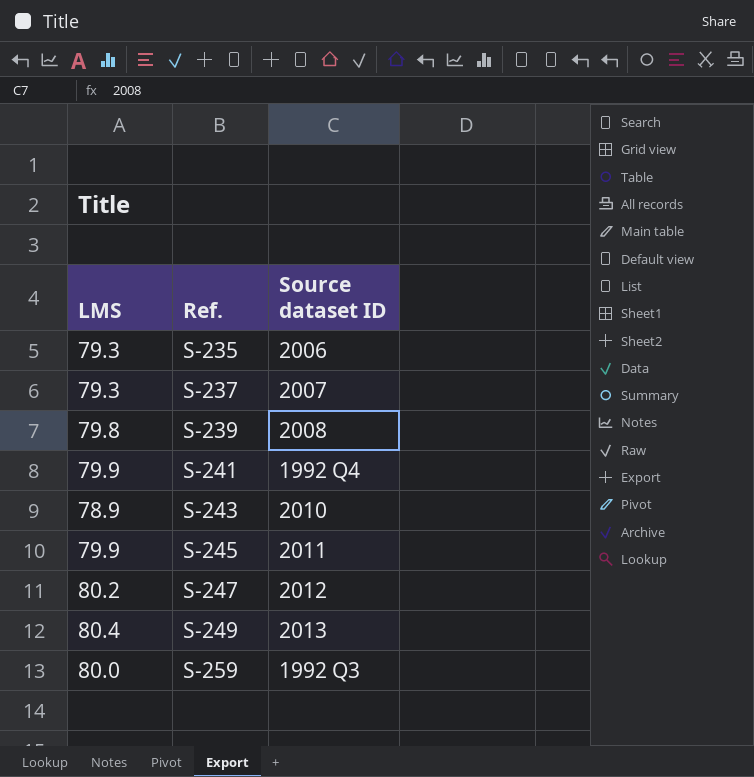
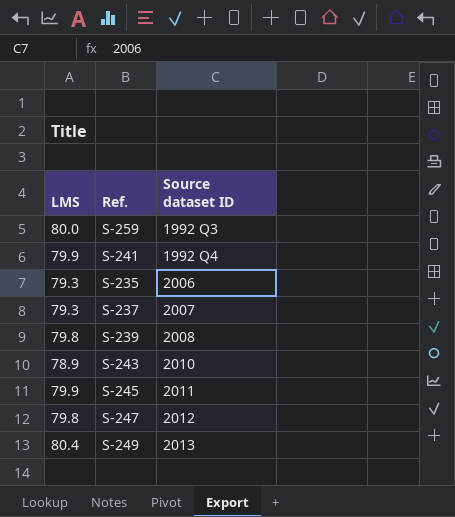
row order: Ref. ascending -> Source dataset ID ascending
S-247 | LMS: 80.2 -> 79.8

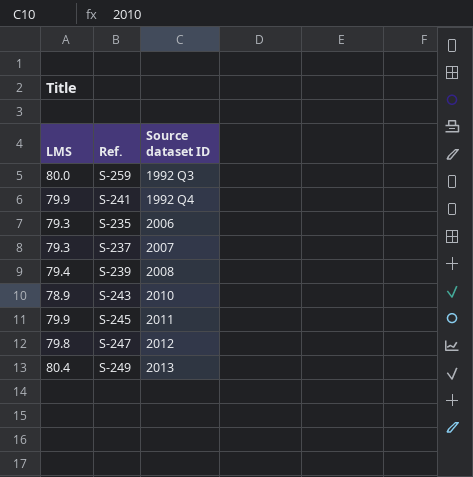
S-239 | LMS: 79.8 -> 79.4

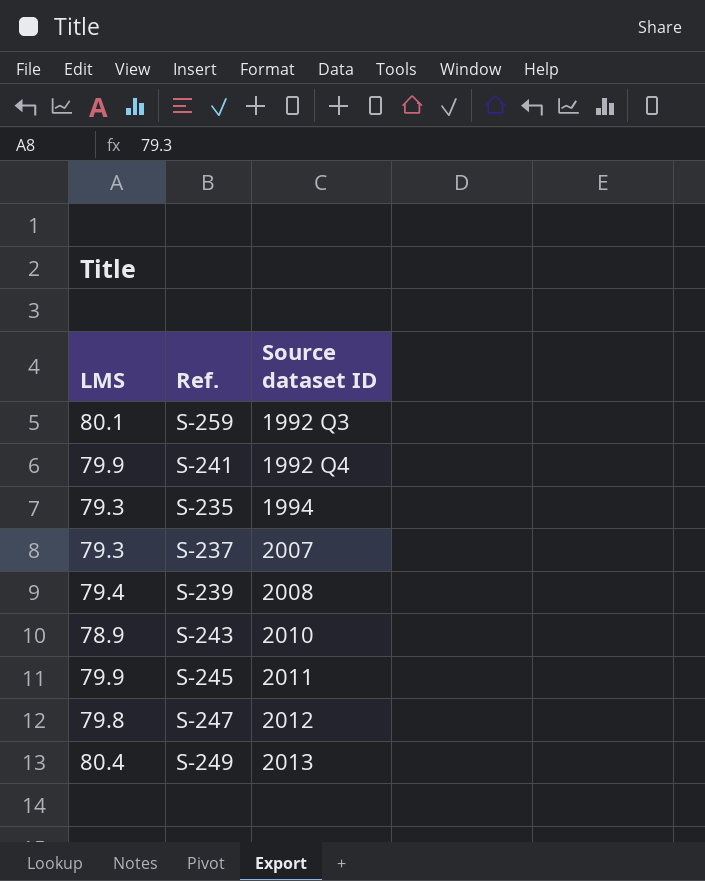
S-259 | LMS: 80.0 -> 80.1
S-235 | Source dataset ID: 2006 -> 1994

